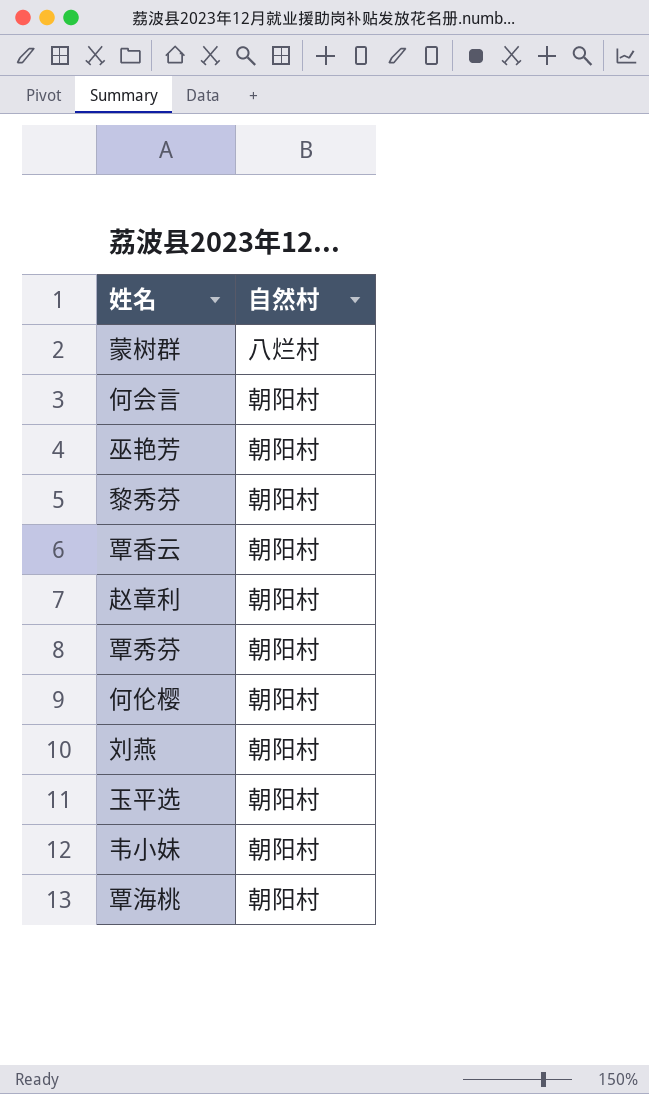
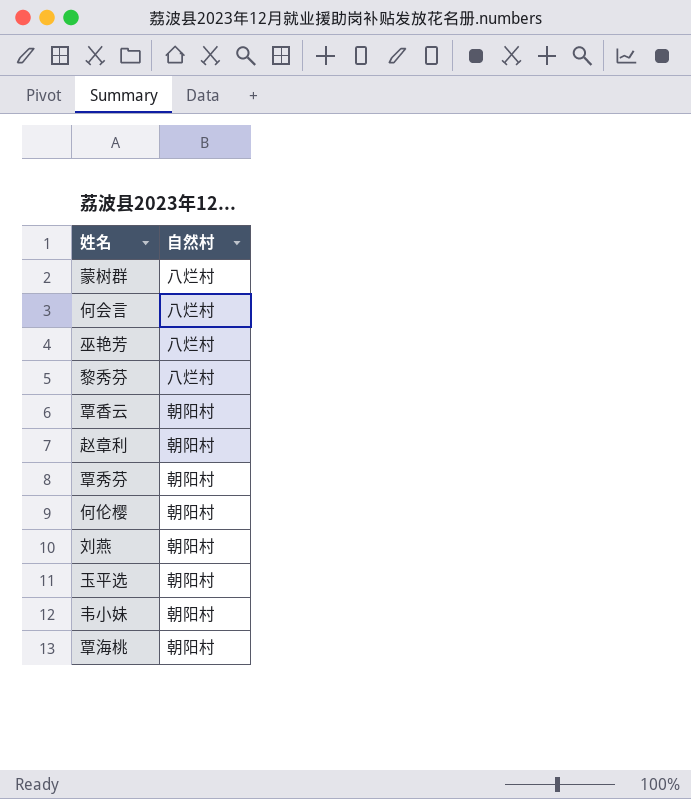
何会言 | 自然村: 朝阳村 -> 八烂村
巫艳芳 | 自然村: 朝阳村 -> 八烂村
黎秀芬 | 自然村: 朝阳村 -> 八烂村

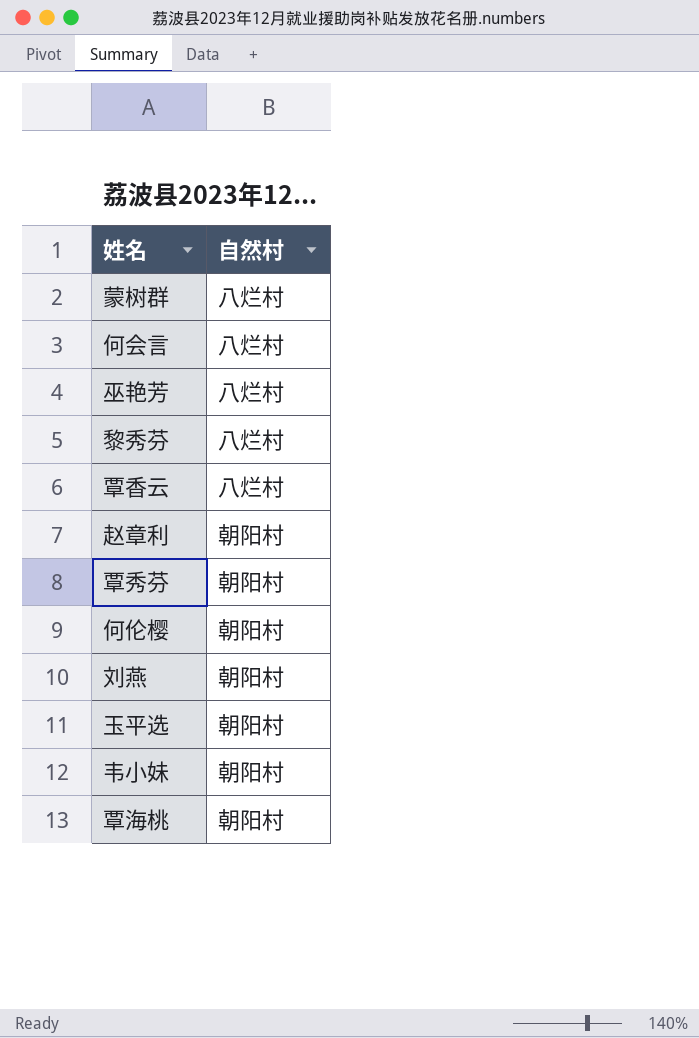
覃香云 | 自然村: 朝阳村 -> 八烂村

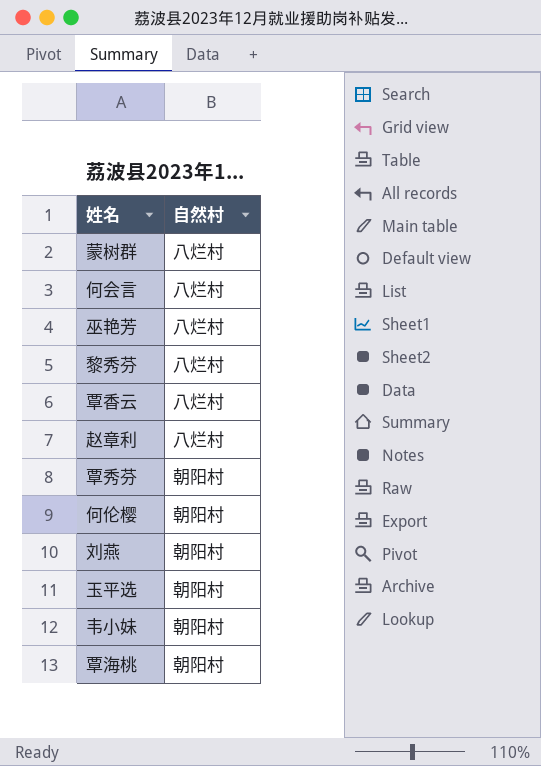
赵章利 | 自然村: 朝阳村 -> 八烂村

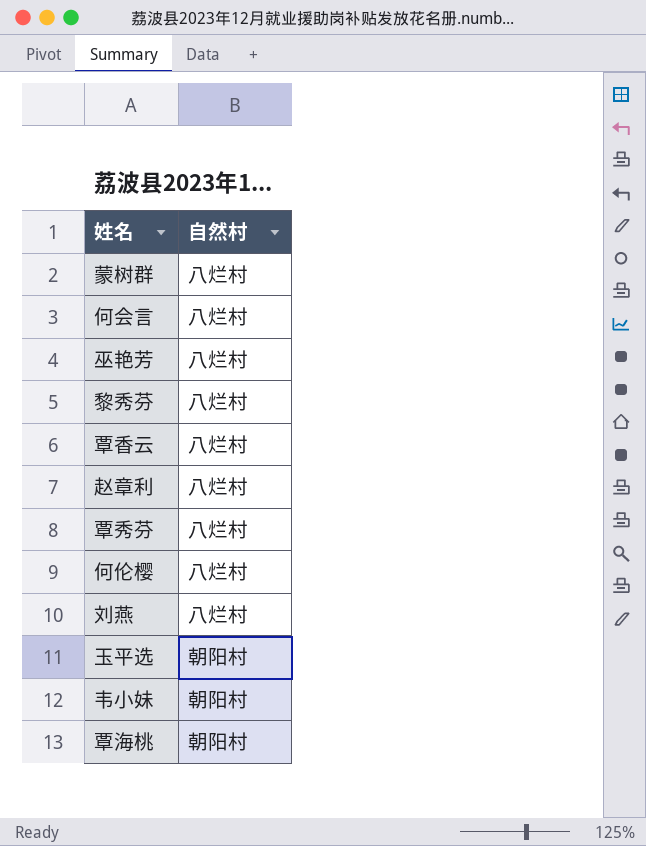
覃秀芬 | 自然村: 朝阳村 -> 八烂村
何伦樱 | 自然村: 朝阳村 -> 八烂村
刘燕 | 自然村: 朝阳村 -> 八烂村

